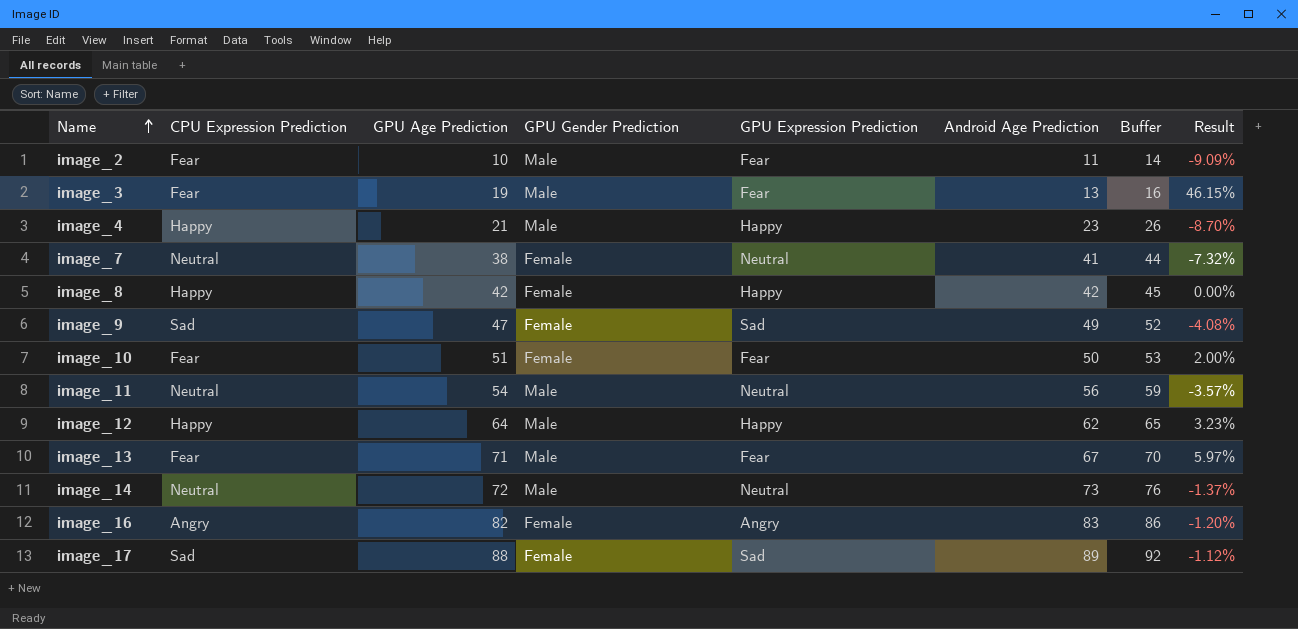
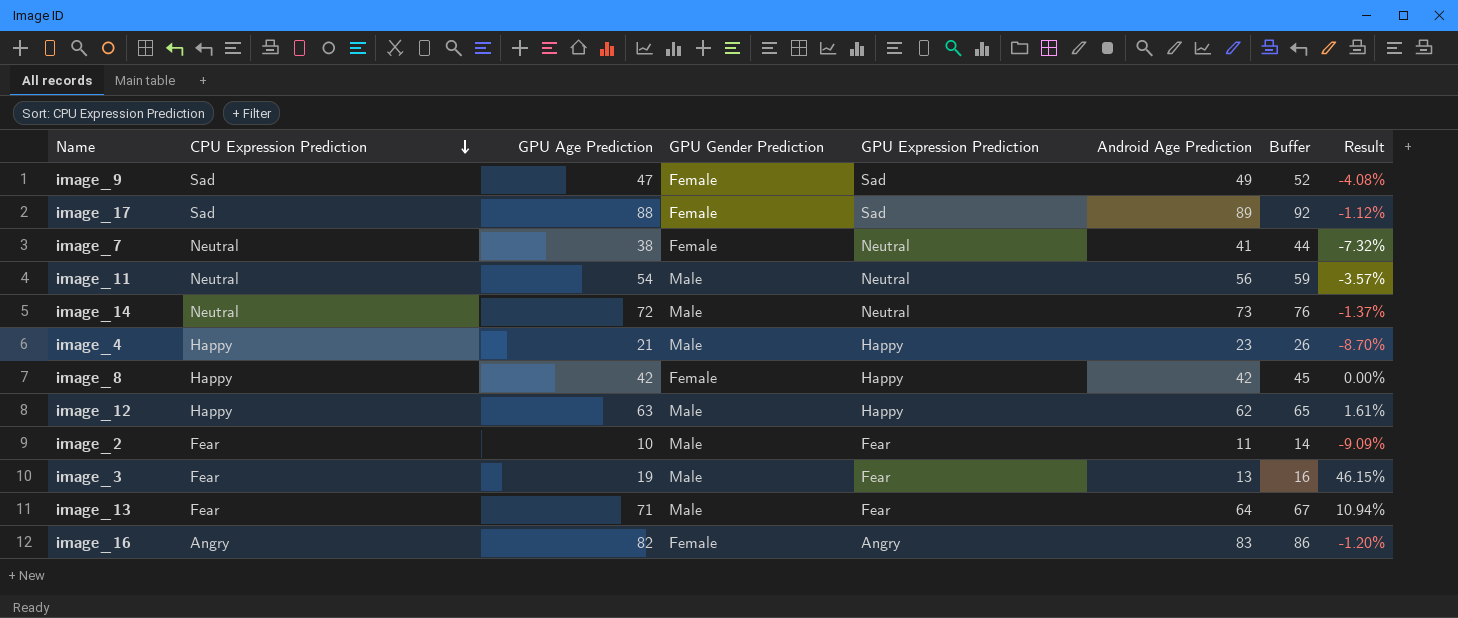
row order: Name ascending -> CPU Expression Prediction descending
row image_10: Fear | 51 | Female | Fear | 50 | 53 | 2.00% -> none
image_12 | GPU Age Prediction: 64 -> 63
image_12 | Result: 3.23% -> 1.61%
image_13 | Android Age Prediction: 67 -> 64
image_13 | Buffer: 70 -> 67
image_13 | Result: 5.97% -> 10.94%

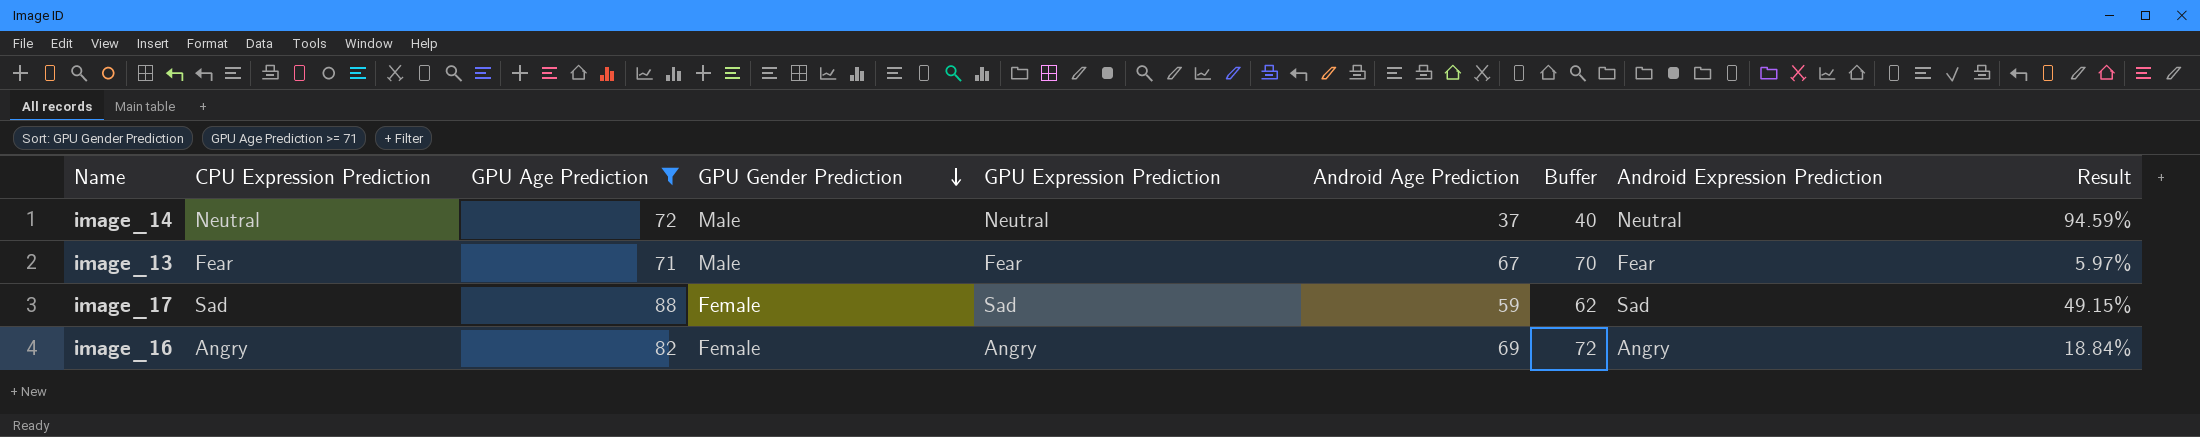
filter: none -> GPU Age Prediction >= 71
row order: CPU Expression Prediction descending -> GPU Gender Prediction descending
column Android Expression Prediction | position: none -> 8
image_14 | Android Age Prediction: 73 -> 37
image_14 | Buffer: 76 -> 40
image_14 | Result: -1.37% -> 94.59%
image_13 | Android Age Prediction: 64 -> 67
image_13 | Buffer: 67 -> 70
image_13 | Result: 10.94% -> 5.97%
image_17 | Android Age Prediction: 89 -> 59
image_17 | Buffer: 92 -> 62
image_17 | Result: -1.12% -> 49.15%
image_16 | Android Age Prediction: 83 -> 69
image_16 | Buffer: 86 -> 72
image_16 | Result: -1.20% -> 18.84%

